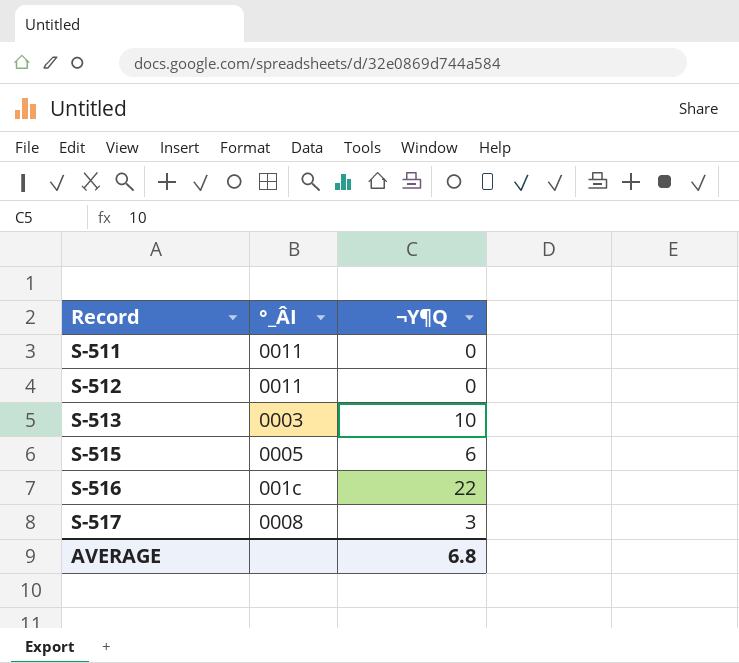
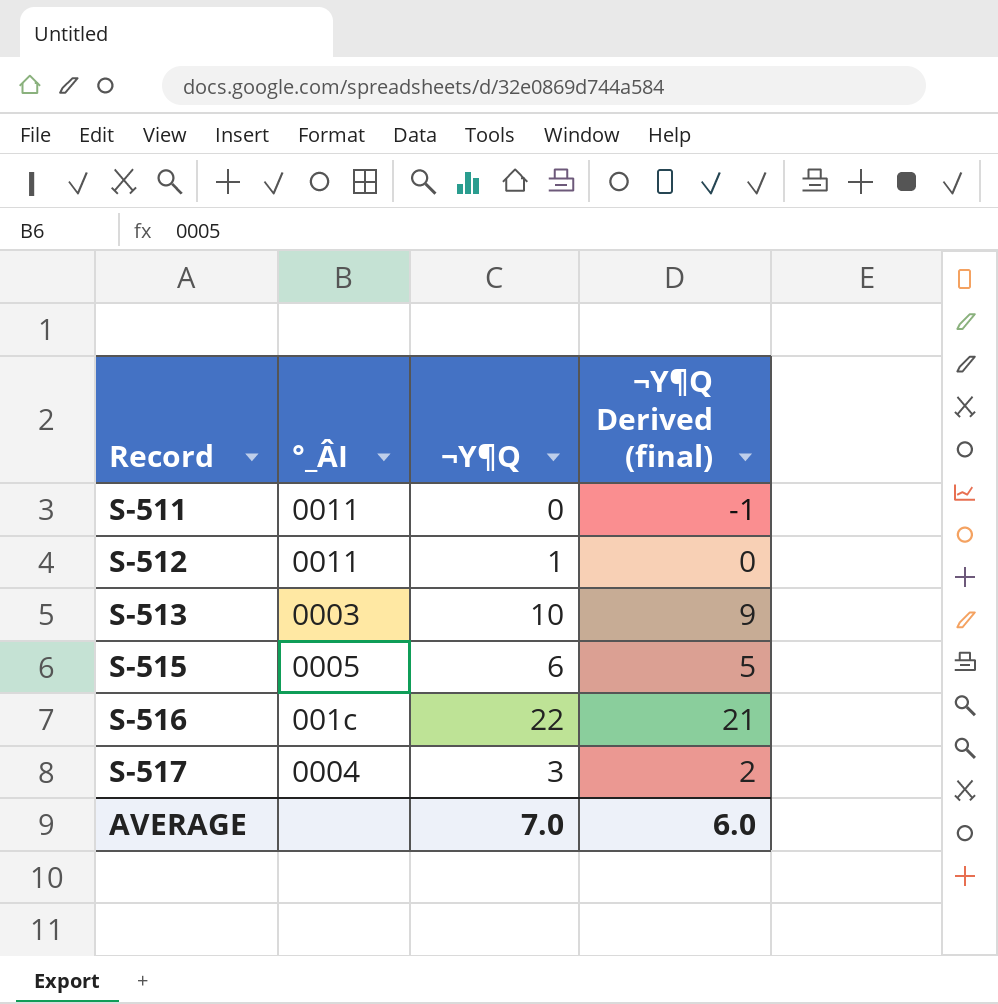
column ¬Y¶Q Derived (final) | formula: none -> [¬Y¶Q] - 1
S-512 | ¬Y¶Q: 0 -> 1
S-517 | °_ÂI: 0008 -> 0004
AVERAGE | ¬Y¶Q: 6.8 -> 7.0

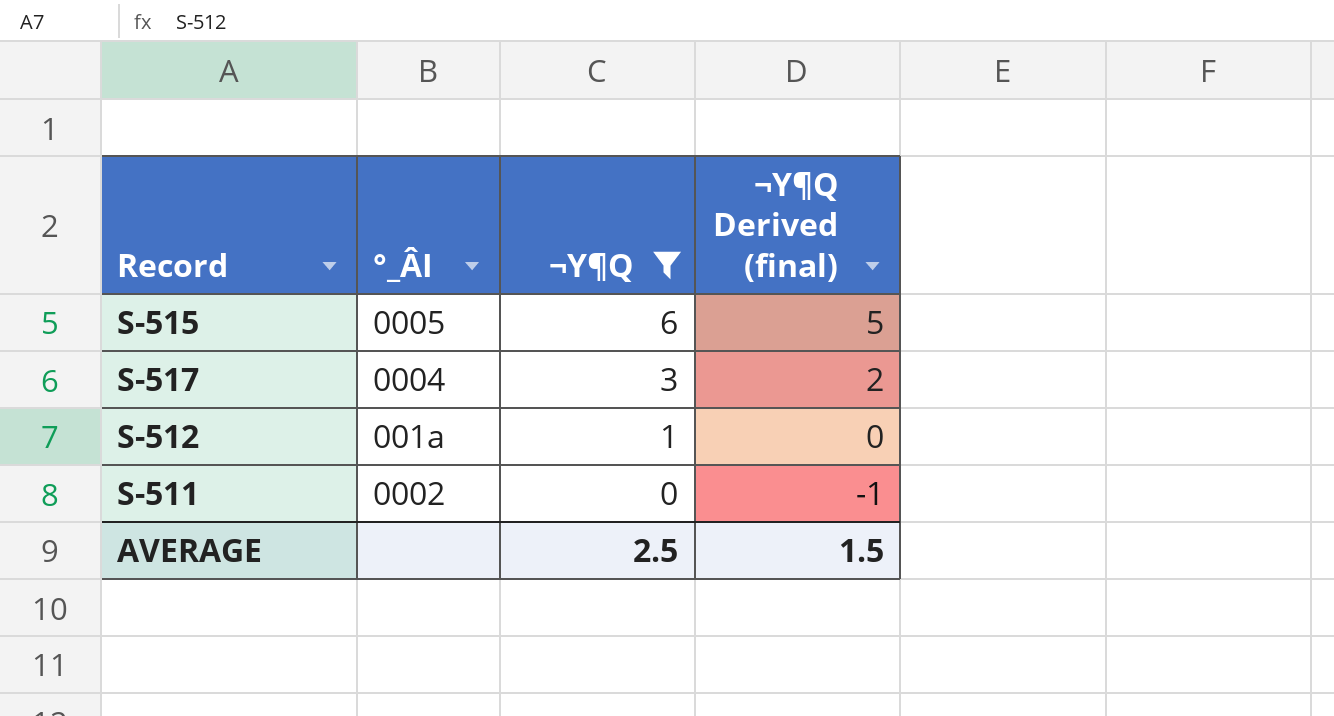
filter: none -> ¬Y¶Q <= 6
row order: Record ascending -> ¬Y¶Q descending
S-512 | °_ÂI: 0011 -> 001a
S-511 | °_ÂI: 0011 -> 0002
AVERAGE | ¬Y¶Q: 7.0 -> 2.5
AVERAGE | ¬Y¶Q Derived (final): 6.0 -> 1.5

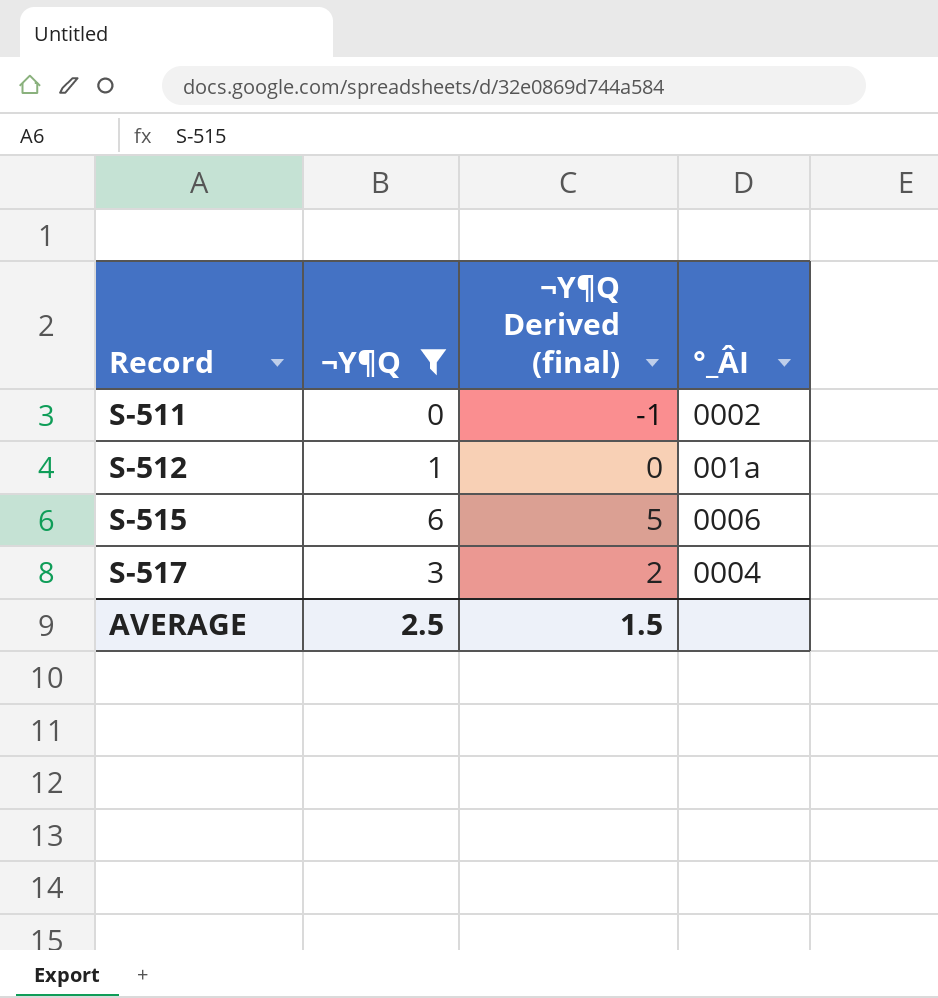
row order: ¬Y¶Q descending -> Record ascending
column °_ÂI | position: 2 -> 4
S-515 | °_ÂI: 0005 -> 0006

